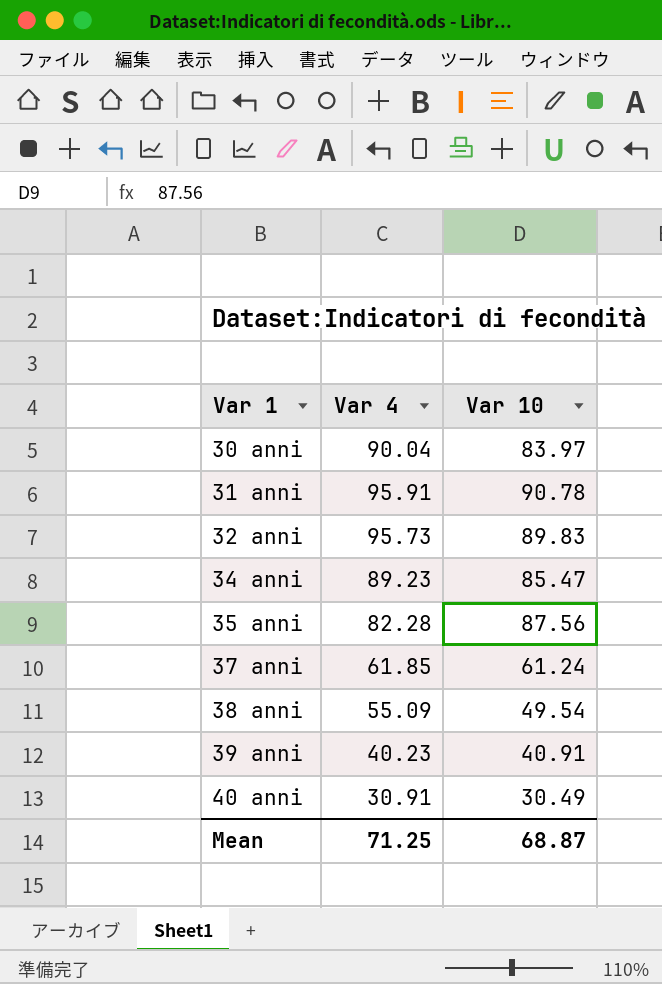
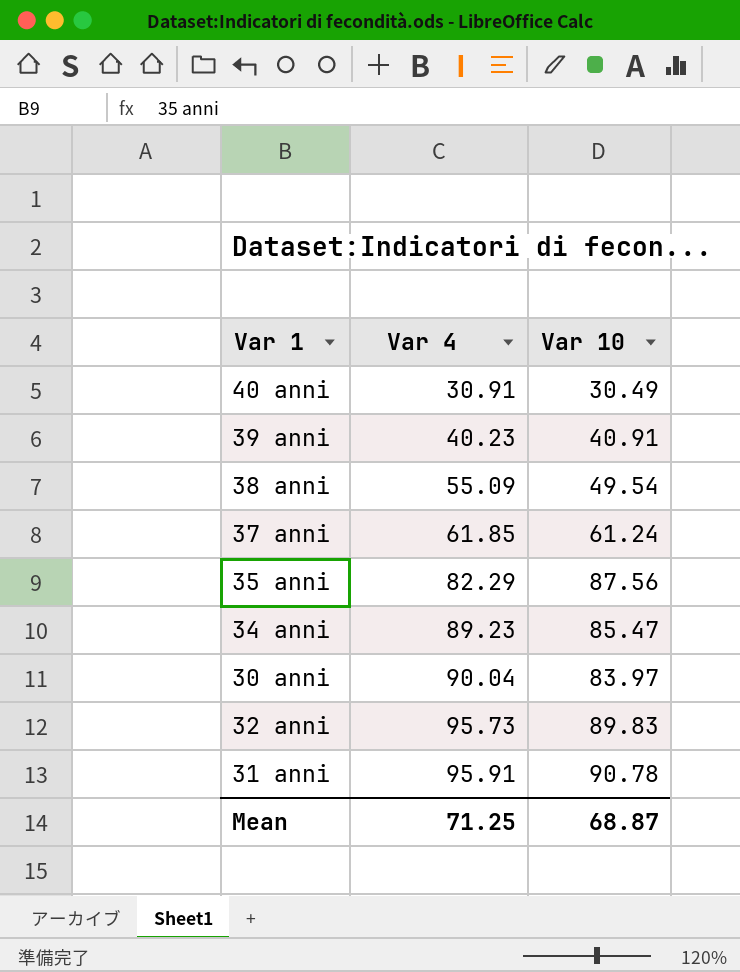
row order: Var 1 ascending -> Var 4 ascending
35 anni | Var 4: 82.28 -> 82.29

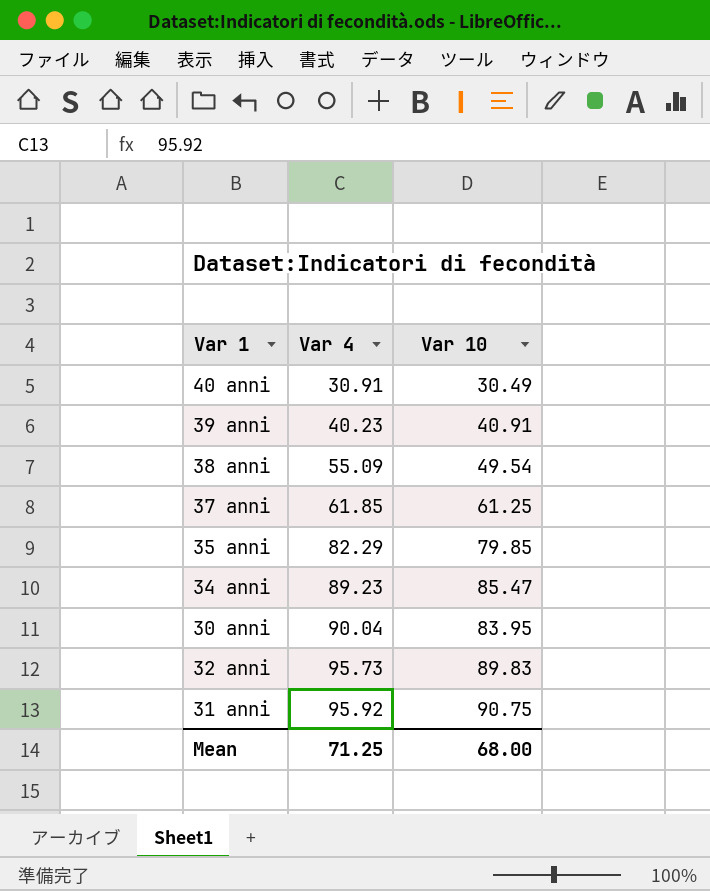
37 anni | Var 10: 61.24 -> 61.25
35 anni | Var 10: 87.56 -> 79.85
30 anni | Var 10: 83.97 -> 83.95
31 anni | Var 4: 95.91 -> 95.92
31 anni | Var 10: 90.78 -> 90.75
Mean | Var 10: 68.87 -> 68.00

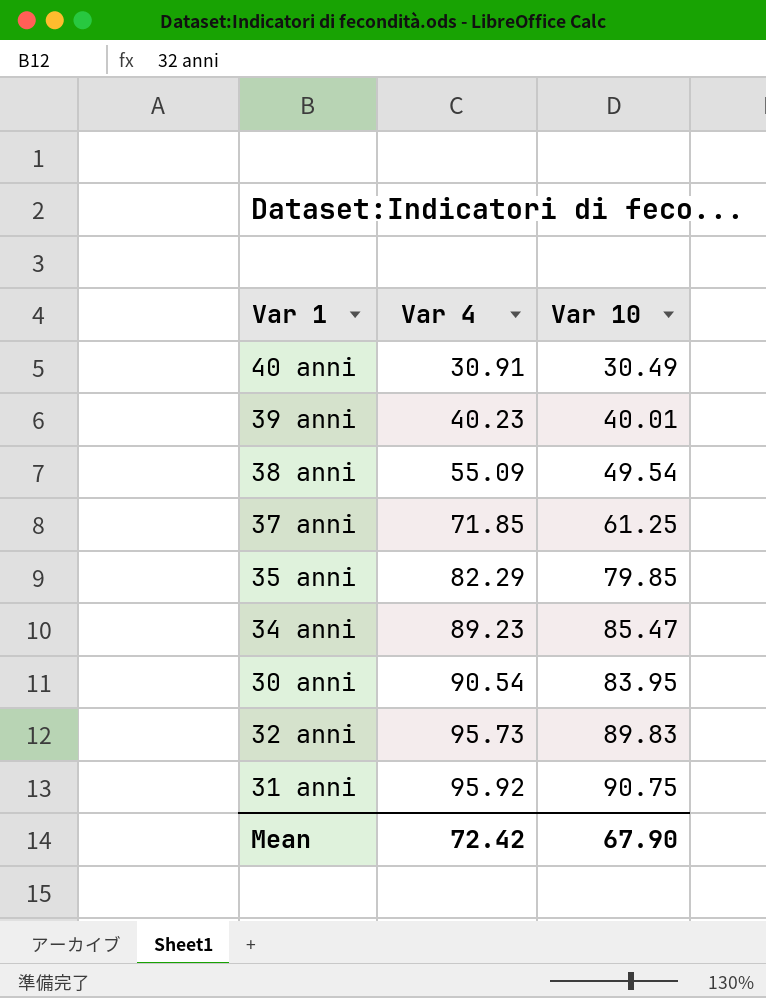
39 anni | Var 10: 40.91 -> 40.01
37 anni | Var 4: 61.85 -> 71.85
30 anni | Var 4: 90.04 -> 90.54
Mean | Var 4: 71.25 -> 72.42
Mean | Var 10: 68.00 -> 67.90

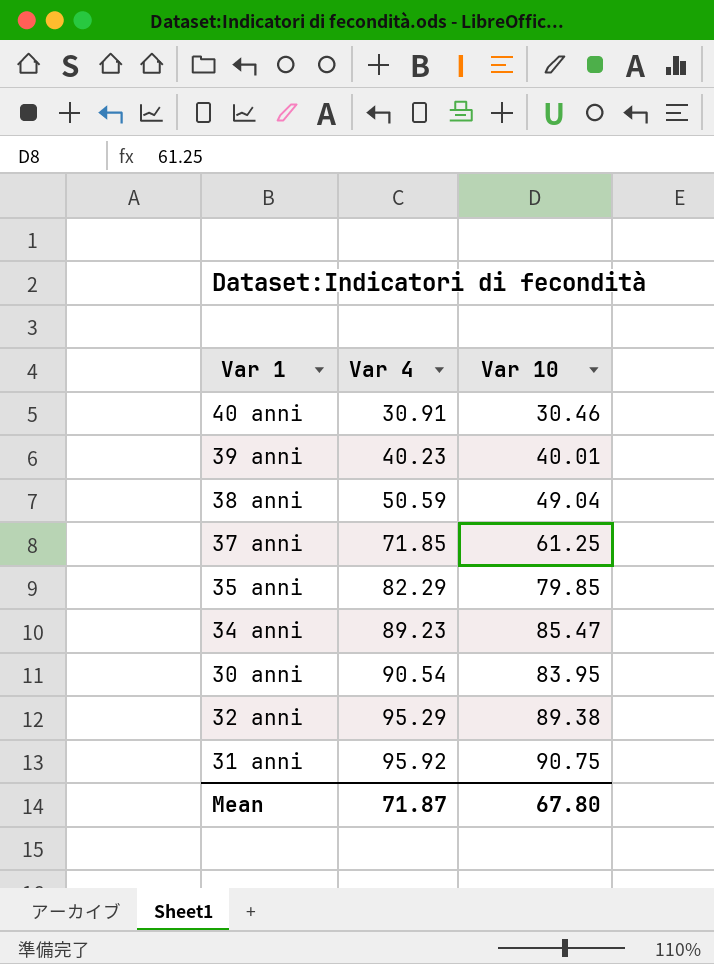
40 anni | Var 10: 30.49 -> 30.46
38 anni | Var 4: 55.09 -> 50.59
38 anni | Var 10: 49.54 -> 49.04
32 anni | Var 4: 95.73 -> 95.29
32 anni | Var 10: 89.83 -> 89.38
Mean | Var 4: 72.42 -> 71.87
Mean | Var 10: 67.90 -> 67.80

